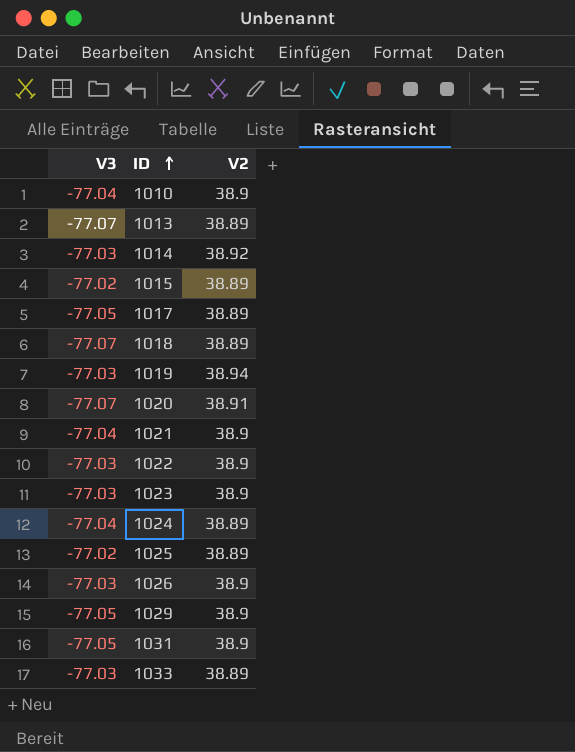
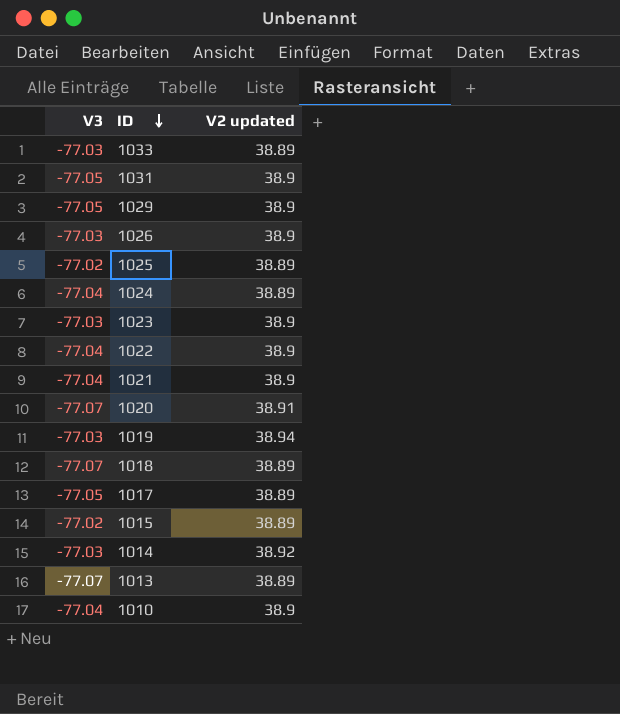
row order: ID ascending -> ID descending
column name: V2 -> V2 updated
1022 | V3: -77.03 -> -77.04

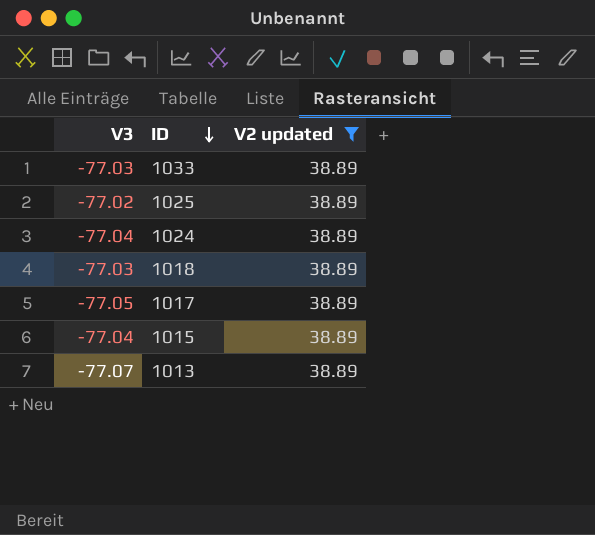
filter: none -> V2 updated = 38.89
1018 | V3: -77.07 -> -77.03
1015 | V3: -77.02 -> -77.04

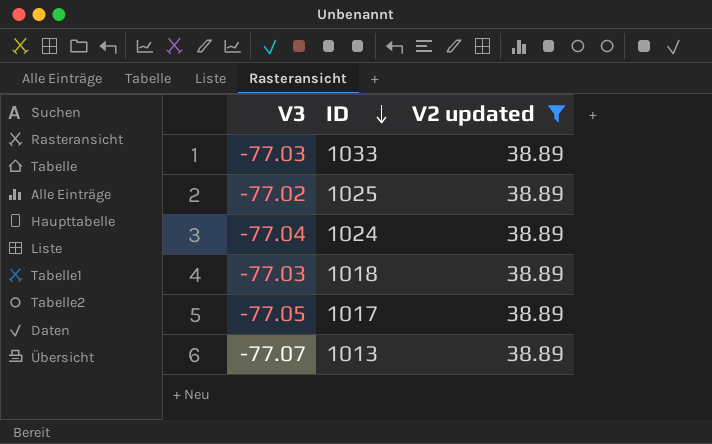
row 1015: -77.04 | 38.89 -> none

